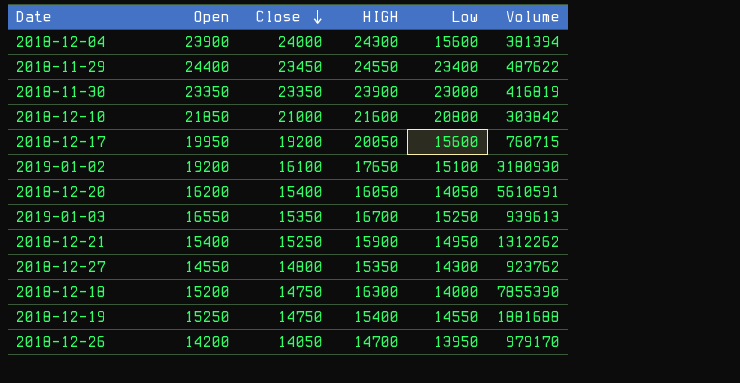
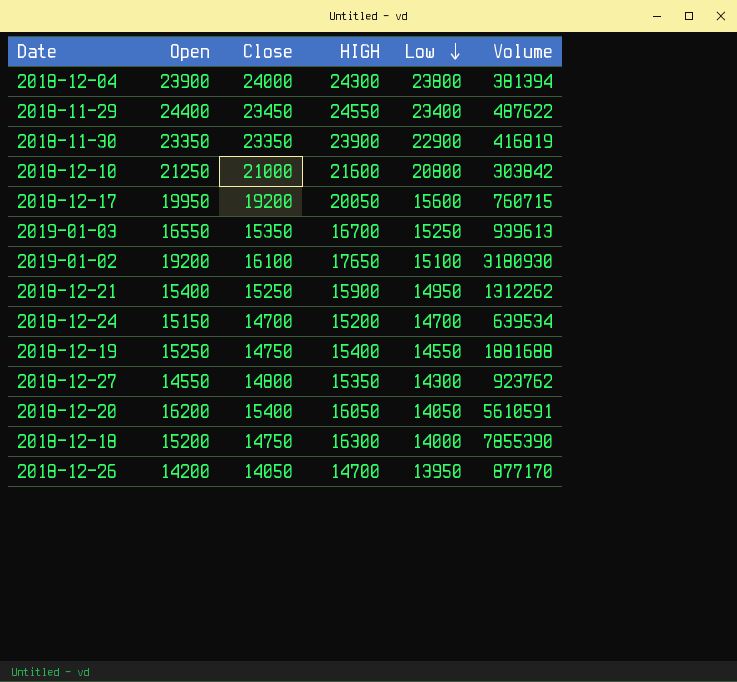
row order: Close descending -> Low descending
2018-12-04 | Low: 15600 -> 23800
2018-11-30 | Low: 23000 -> 22900
2018-12-10 | Open: 21850 -> 21250
row 2018-12-24: none -> 15150 | 14700 | 15200 | 14700 | 639534
2018-12-26 | Volume: 979170 -> 877170

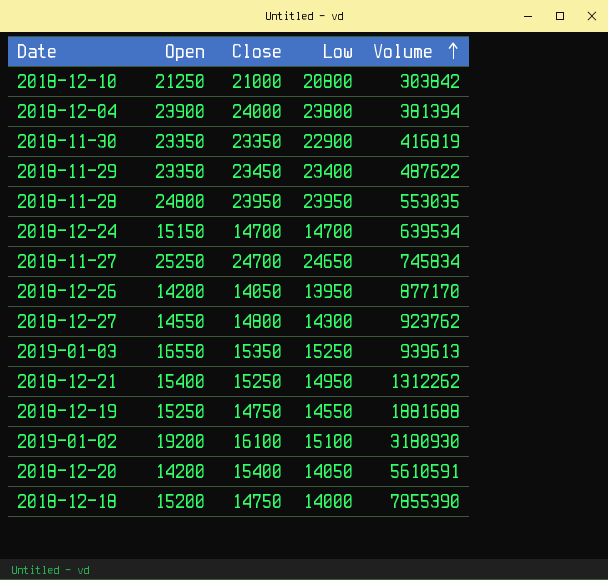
row order: Low descending -> Volume ascending
column HIGH | position: 4 -> none
row 2018-12-17: 19950 | 19200 | 20050 | 15600 | 760715 -> none
2018-11-29 | Open: 24400 -> 23350
row 2018-11-28: none -> 24800 | 23950 | 23950 | 553035
row 2018-11-27: none -> 25250 | 24700 | 24650 | 745834
2018-12-20 | Open: 16200 -> 14200

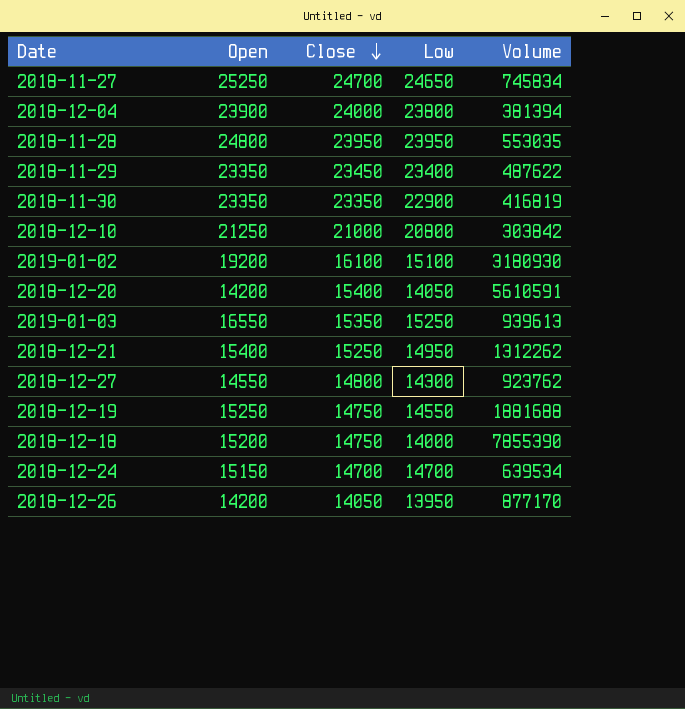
row order: Volume ascending -> Close descending

